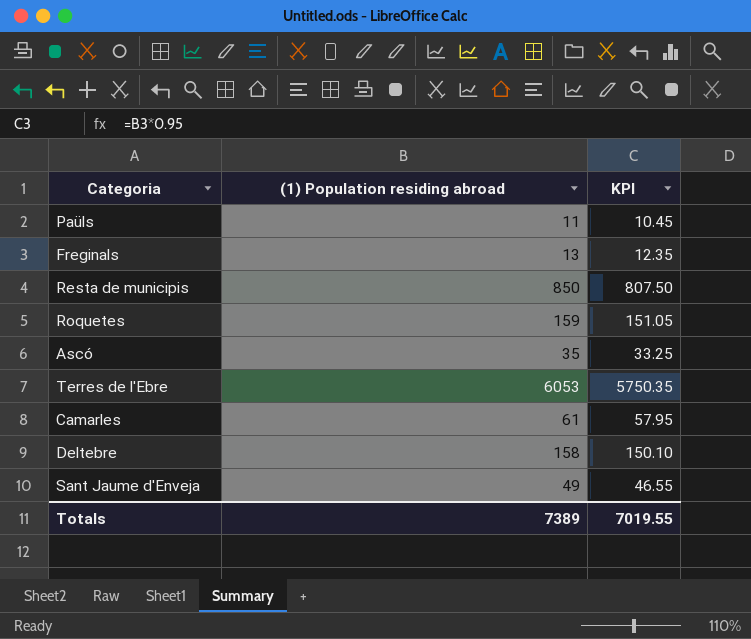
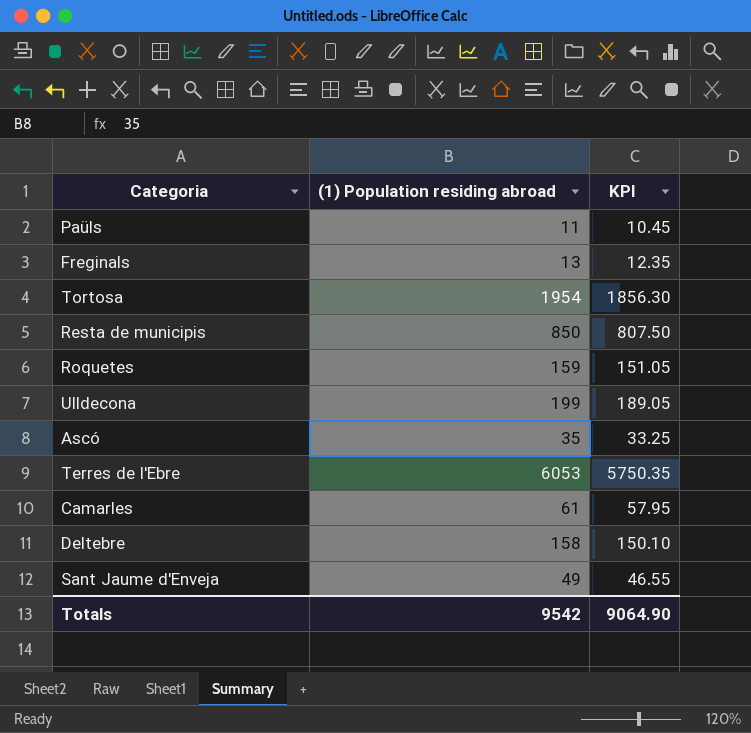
row Tortosa: none -> 1954 | 1856.30
row Ulldecona: none -> 199 | 189.05
Totals | (1) Population residing abroad: 7389 -> 9542
Totals | KPI: 7019.55 -> 9064.90

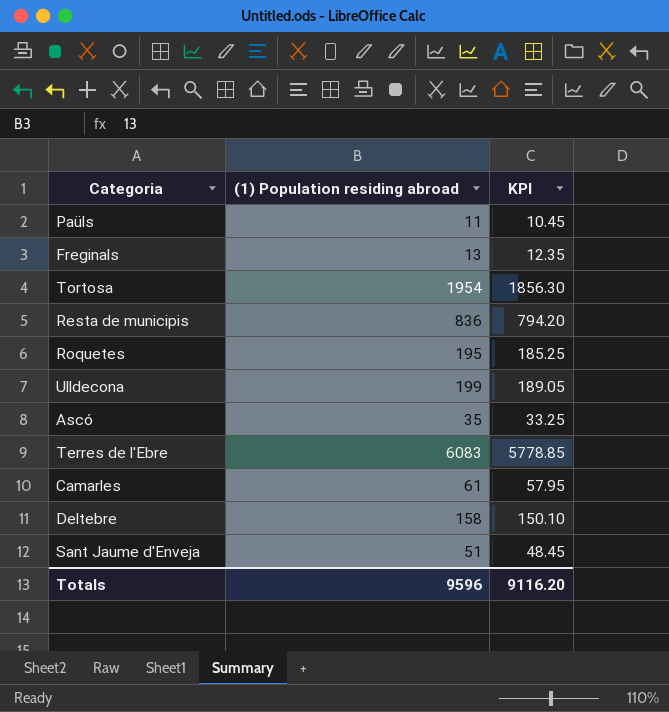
Resta de municipis | (1) Population residing abroad: 850 -> 836
Resta de municipis | KPI: 807.50 -> 794.20
Roquetes | (1) Population residing abroad: 159 -> 195
Roquetes | KPI: 151.05 -> 185.25
Terres de l'Ebre | (1) Population residing abroad: 6053 -> 6083
Terres de l'Ebre | KPI: 5750.35 -> 5778.85
Sant Jaume d'Enveja | (1) Population residing abroad: 49 -> 51
Sant Jaume d'Enveja | KPI: 46.55 -> 48.45
Totals | (1) Population residing abroad: 9542 -> 9596
Totals | KPI: 9064.90 -> 9116.20

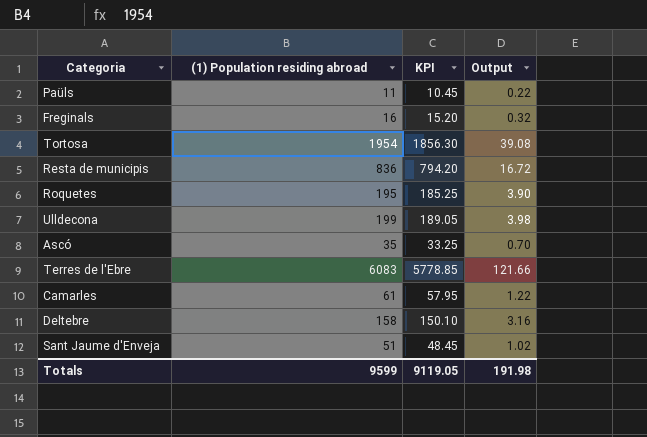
column Output | formula: none -> [(1) Population residing abroad] * 0.02
Freginals | (1) Population residing abroad: 13 -> 16
Freginals | KPI: 12.35 -> 15.20
Totals | (1) Population residing abroad: 9596 -> 9599
Totals | KPI: 9116.20 -> 9119.05

